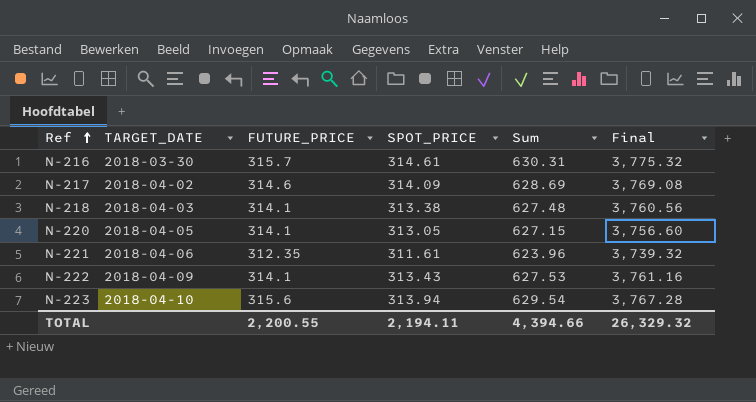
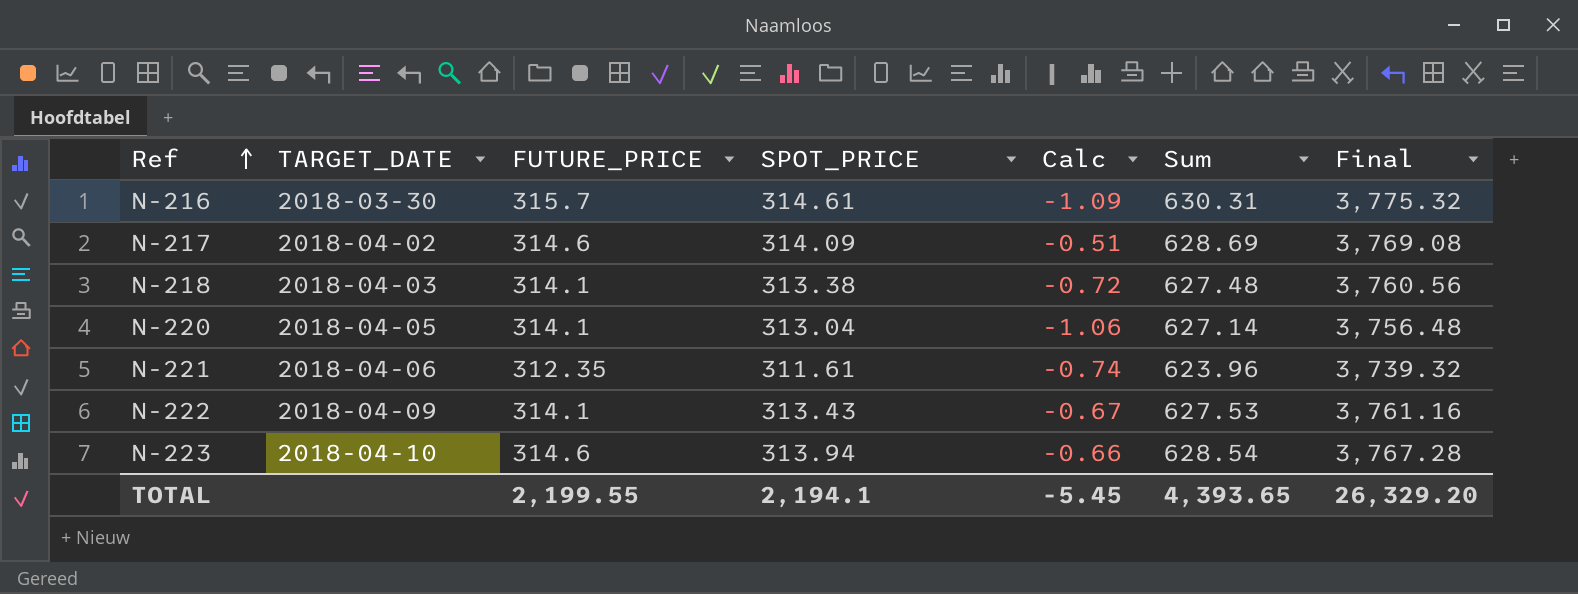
column Calc | formula: none -> [SPOT_PRICE] - [FUTURE_PRICE]
N-220 | SPOT_PRICE: 313.05 -> 313.04
N-220 | Sum: 627.15 -> 627.14
N-220 | Final: 3,756.60 -> 3,756.48
N-223 | FUTURE_PRICE: 315.6 -> 314.6
N-223 | Sum: 629.54 -> 628.54
TOTAL | FUTURE_PRICE: 2,200.55 -> 2,199.55
TOTAL | SPOT_PRICE: 2,194.11 -> 2,194.1
TOTAL | Sum: 4,394.66 -> 4,393.65
TOTAL | Final: 26,329.32 -> 26,329.20

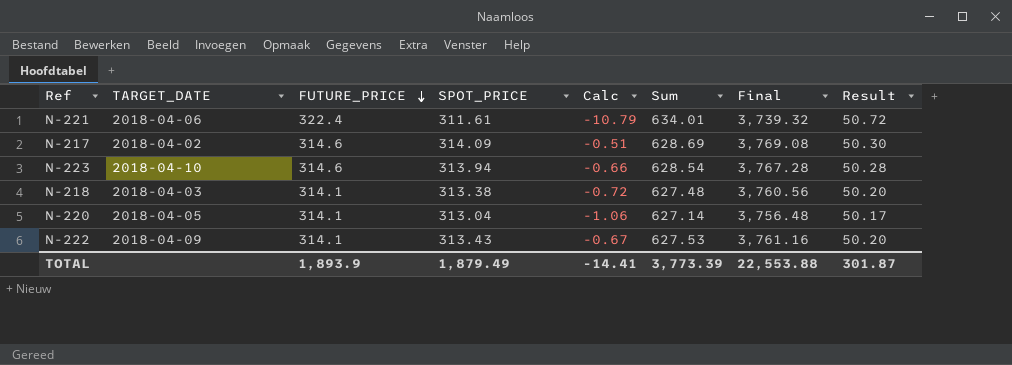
row order: Ref ascending -> FUTURE_PRICE descending
column Result | formula: none -> [Sum] * 0.08
row N-216: 2018-03-30 | 315.7 | 314.61 | -1.09 | 630.31 | 3,775.32 -> none
N-221 | FUTURE_PRICE: 312.35 -> 322.4
N-221 | Calc: -0.74 -> -10.79
N-221 | Sum: 623.96 -> 634.01
TOTAL | FUTURE_PRICE: 2,199.55 -> 1,893.9
TOTAL | SPOT_PRICE: 2,194.1 -> 1,879.49
TOTAL | Calc: -5.45 -> -14.41
TOTAL | Sum: 4,393.65 -> 3,773.39
TOTAL | Final: 26,329.20 -> 22,553.88

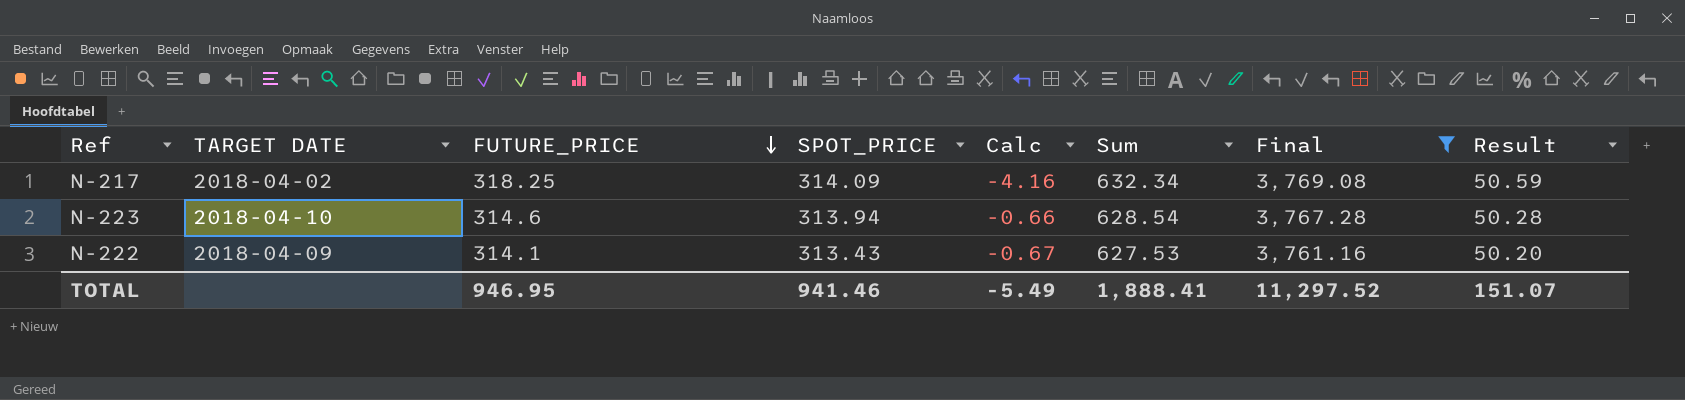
filter: none -> Final >= 3,761.16
column name: TARGET_DATE -> TARGET DATE
N-217 | FUTURE_PRICE: 314.6 -> 318.25
N-217 | Calc: -0.51 -> -4.16
N-217 | Sum: 628.69 -> 632.34
N-217 | Result: 50.30 -> 50.59
TOTAL | FUTURE_PRICE: 1,893.9 -> 946.95
TOTAL | SPOT_PRICE: 1,879.49 -> 941.46
TOTAL | Calc: -14.41 -> -5.49
TOTAL | Sum: 3,773.39 -> 1,888.41
TOTAL | Final: 22,553.88 -> 11,297.52
TOTAL | Result: 301.87 -> 151.07

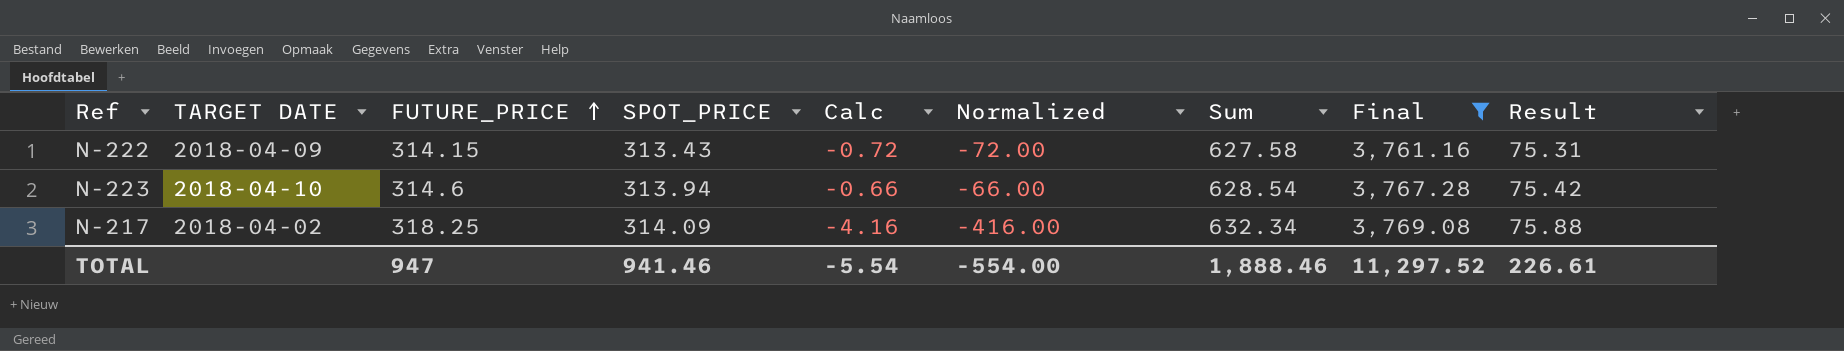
row order: FUTURE_PRICE descending -> FUTURE_PRICE ascending
column Normalized | formula: none -> [Calc] * 100
column Result | formula: [Sum] * 0.08 -> [Sum] * 0.12
N-222 | FUTURE_PRICE: 314.1 -> 314.15
N-222 | Calc: -0.67 -> -0.72
N-222 | Sum: 627.53 -> 627.58
TOTAL | FUTURE_PRICE: 946.95 -> 947
TOTAL | Calc: -5.49 -> -5.54
TOTAL | Sum: 1,888.41 -> 1,888.46
TOTAL | Result: 151.07 -> 226.61

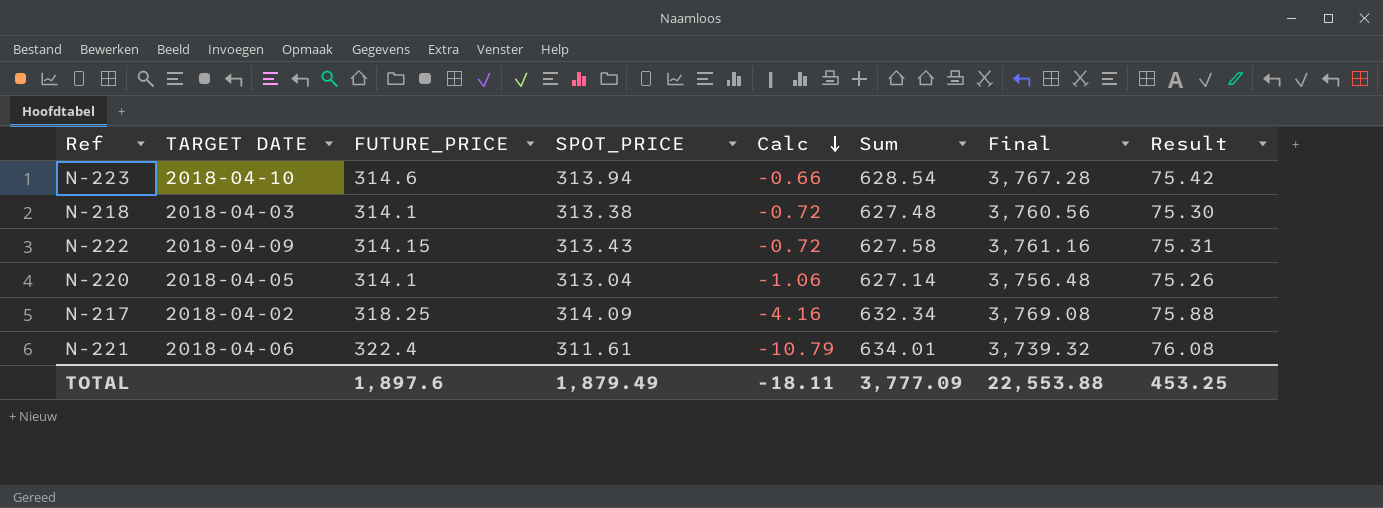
filter: Final >= 3,761.16 -> none
row order: FUTURE_PRICE ascending -> Calc descending
column Normalized | formula: [Calc] * 100 -> none
TOTAL | FUTURE_PRICE: 947 -> 1,897.6
TOTAL | SPOT_PRICE: 941.46 -> 1,879.49
TOTAL | Calc: -5.54 -> -18.11
TOTAL | Sum: 1,888.46 -> 3,777.09
TOTAL | Final: 11,297.52 -> 22,553.88
TOTAL | Result: 226.61 -> 453.25

